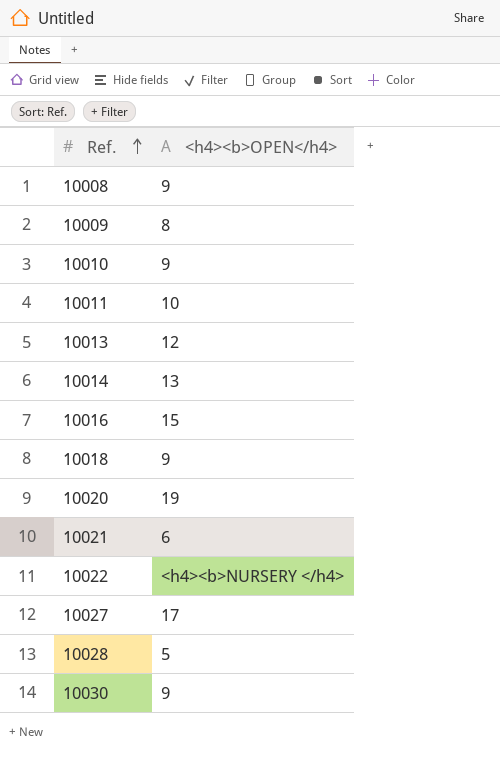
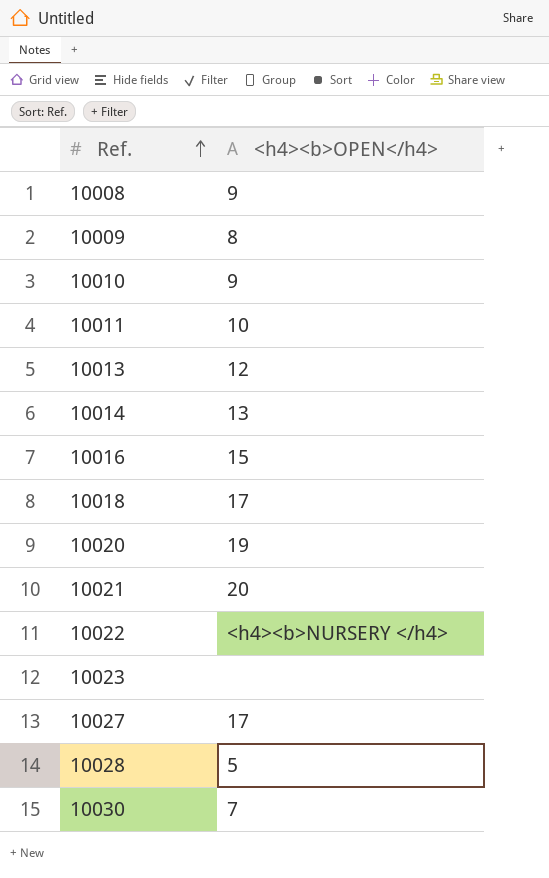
10018 | <h4><b>OPEN</h4>: 9 -> 17
10021 | <h4><b>OPEN</h4>: 6 -> 20
row 10023: none -> none
10030 | <h4><b>OPEN</h4>: 9 -> 7

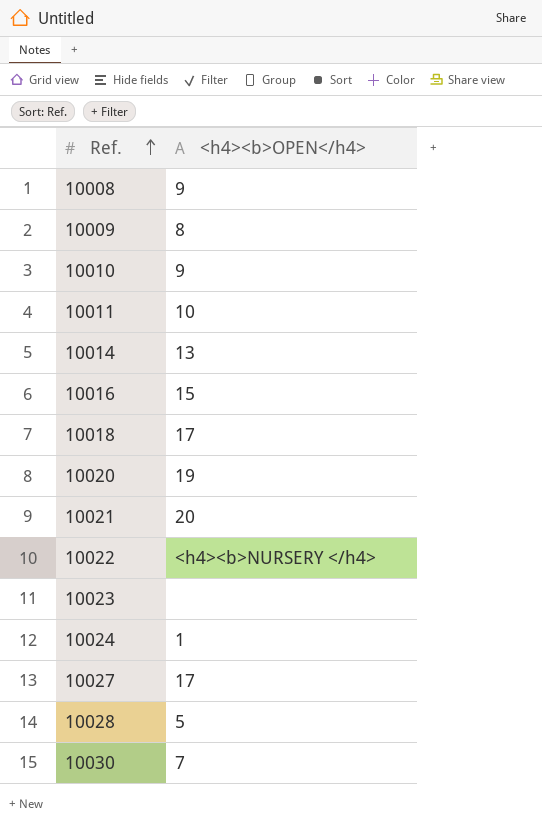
row 10013: 12 -> none
row 10024: none -> 1

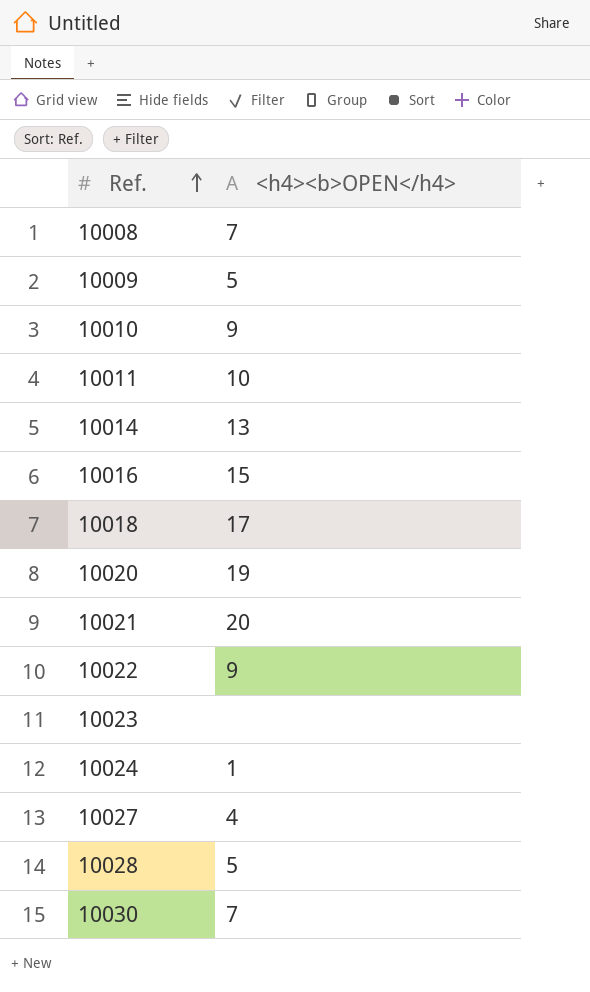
10008 | <h4><b>OPEN</h4>: 9 -> 7
10009 | <h4><b>OPEN</h4>: 8 -> 5
10022 | <h4><b>OPEN</h4>: <h4><b>NURSERY </h4> -> 9
10027 | <h4><b>OPEN</h4>: 17 -> 4

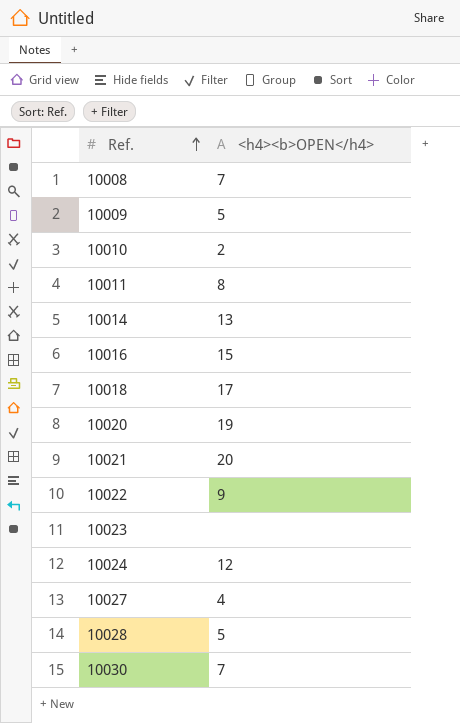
10010 | <h4><b>OPEN</h4>: 9 -> 2
10011 | <h4><b>OPEN</h4>: 10 -> 8
10024 | <h4><b>OPEN</h4>: 1 -> 12

